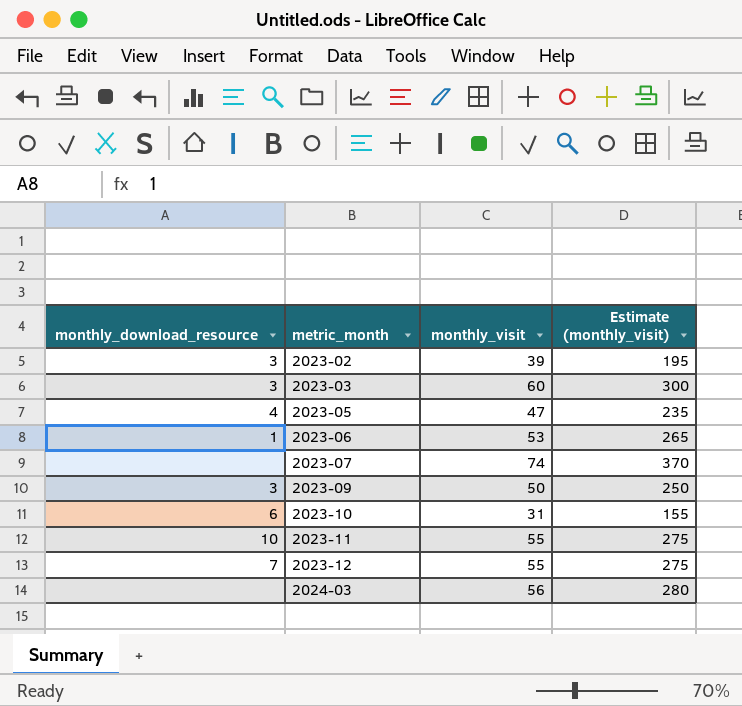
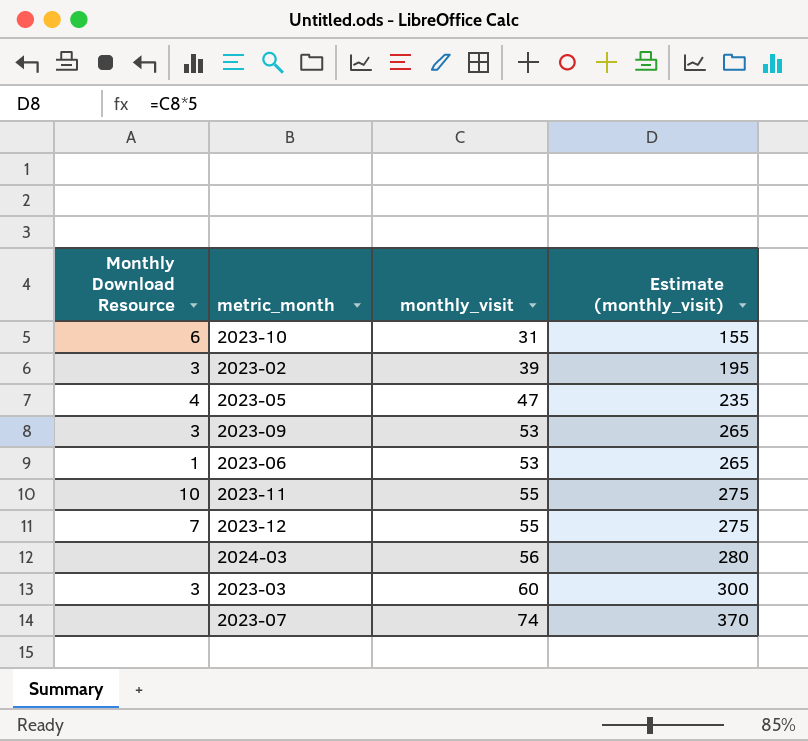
row order: metric_month ascending -> monthly_visit ascending
column name: monthly_download_resource -> Monthly Download Resource
2023-09 | monthly_visit: 50 -> 53
2023-09 | Estimate (monthly_visit): 250 -> 265

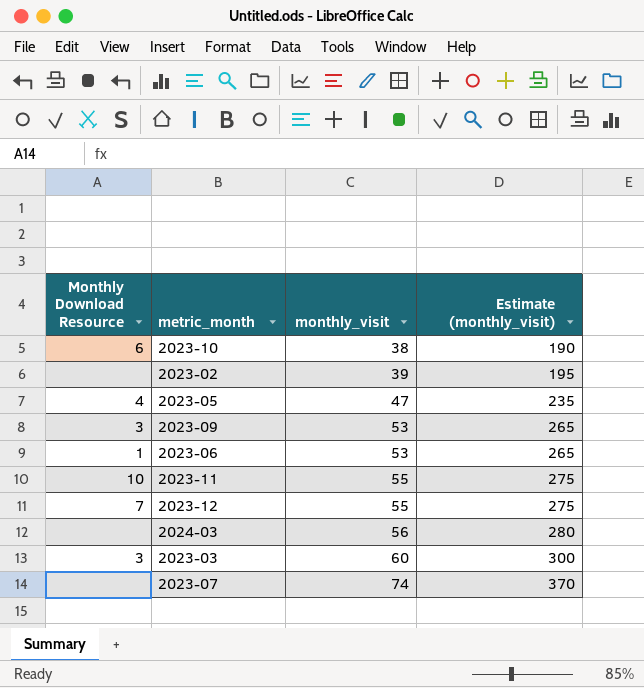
2023-10 | monthly_visit: 31 -> 38
2023-10 | Estimate (monthly_visit): 155 -> 190
2023-02 | Monthly Download Resource: 3 -> none

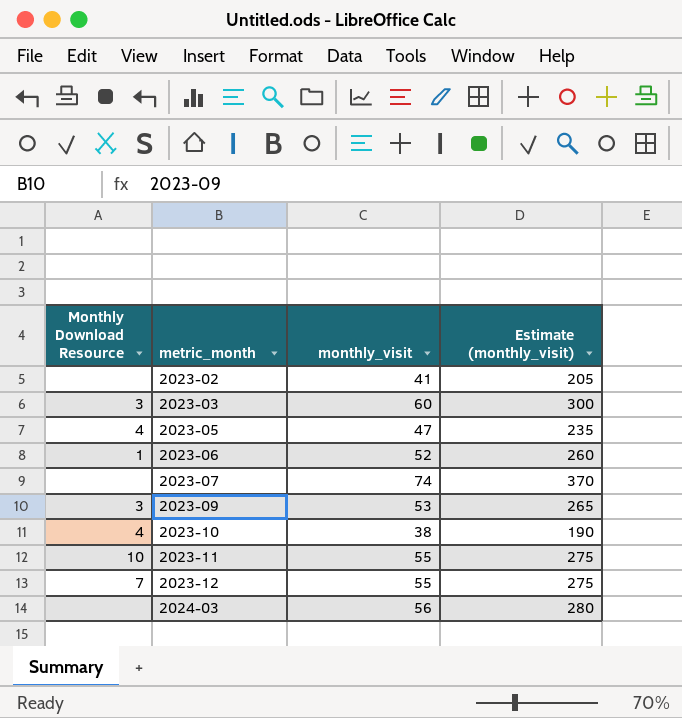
row order: monthly_visit ascending -> metric_month ascending
2023-02 | monthly_visit: 39 -> 41
2023-02 | Estimate (monthly_visit): 195 -> 205
2023-06 | monthly_visit: 53 -> 52
2023-06 | Estimate (monthly_visit): 265 -> 260
2023-10 | Monthly Download Resource: 6 -> 4

